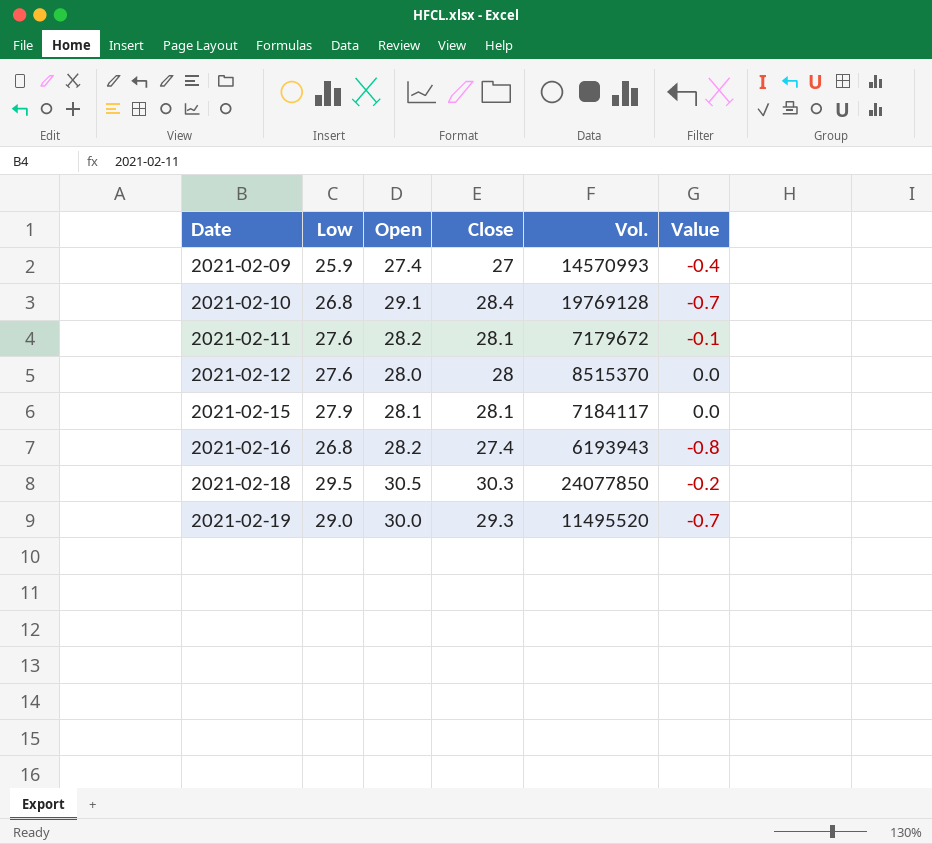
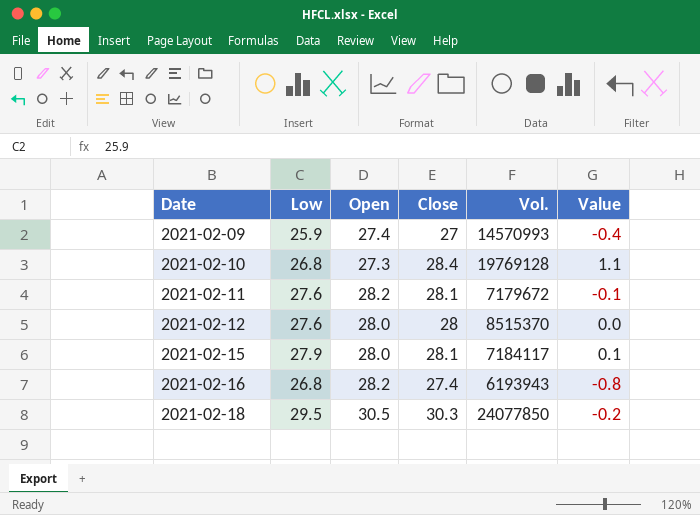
row 2021-02-19: 29.0 | 30.0 | 29.3 | 11495520 | -0.7 -> none
2021-02-10 | Open: 29.1 -> 27.3
2021-02-10 | Value: -0.7 -> 1.1
2021-02-15 | Open: 28.1 -> 28.0
2021-02-15 | Value: 0.0 -> 0.1

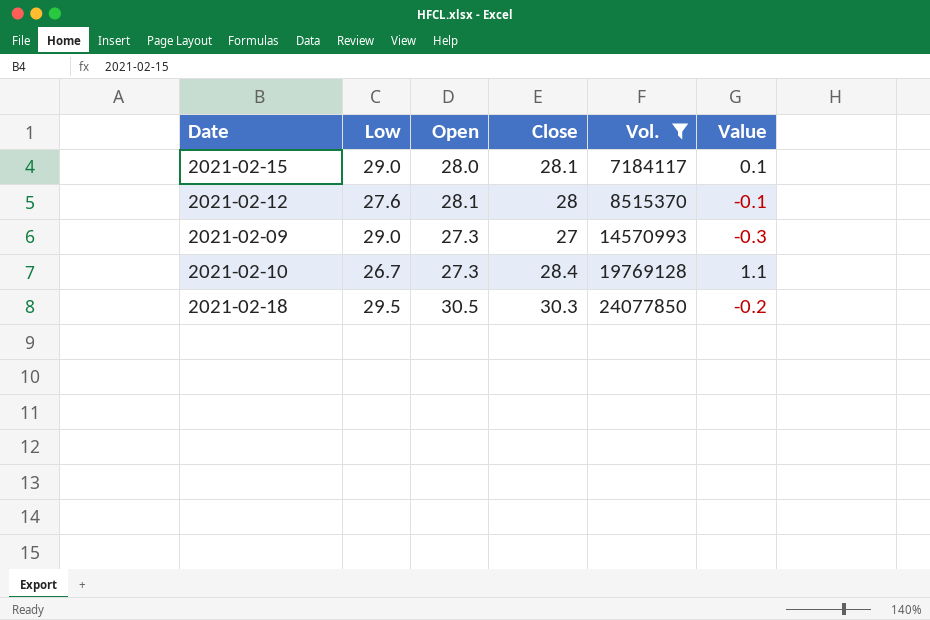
filter: none -> Vol. >= 7184117
row order: Date ascending -> Vol. ascending
2021-02-15 | Low: 27.9 -> 29.0
2021-02-12 | Open: 28.0 -> 28.1
2021-02-12 | Value: 0.0 -> -0.1
2021-02-09 | Low: 25.9 -> 29.0
2021-02-09 | Open: 27.4 -> 27.3
2021-02-09 | Value: -0.4 -> -0.3
2021-02-10 | Low: 26.8 -> 26.7

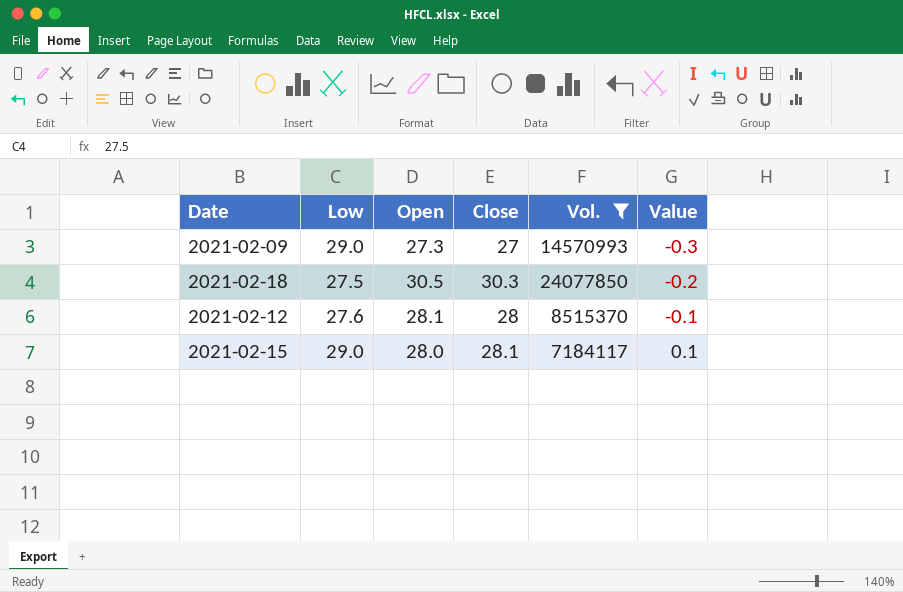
row order: Vol. ascending -> Value ascending
row 2021-02-10: 26.7 | 27.3 | 28.4 | 19769128 | 1.1 -> none
2021-02-18 | Low: 29.5 -> 27.5

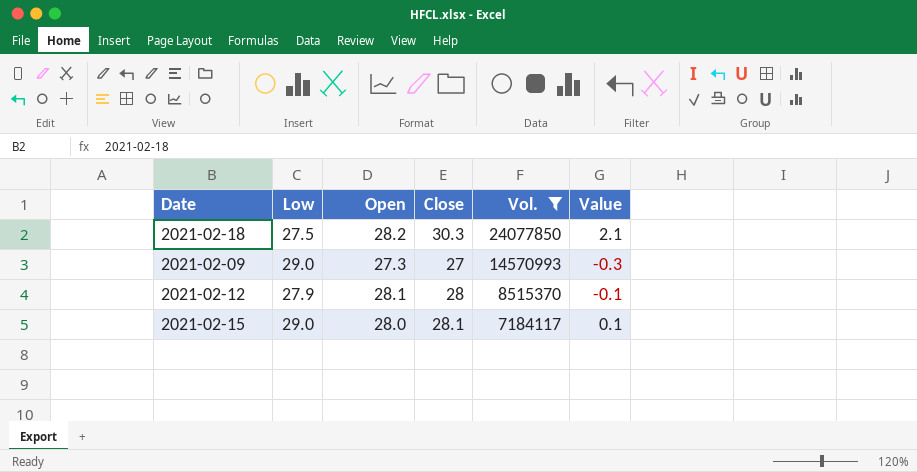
row order: Value ascending -> Vol. descending
2021-02-18 | Open: 30.5 -> 28.2
2021-02-18 | Value: -0.2 -> 2.1
2021-02-12 | Low: 27.6 -> 27.9

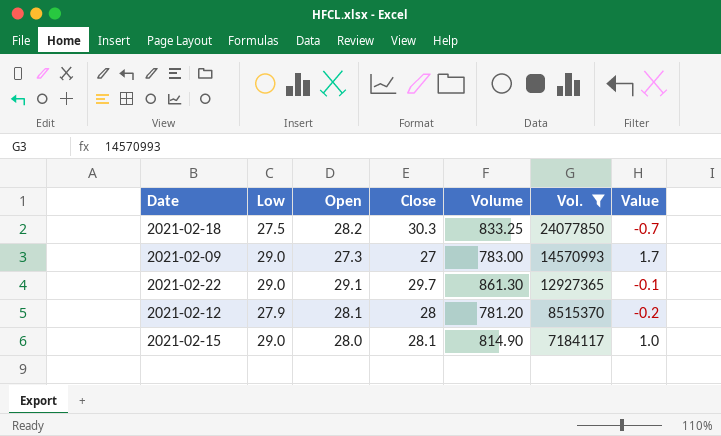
column Volume | formula: none -> [Low] * [Close]
column Value | formula: [Close] - [Open] -> [Low] - [Open]
row 2021-02-22: none -> 29.0 | 29.1 | 29.7 | 861.30 | 12927365 | -0.1

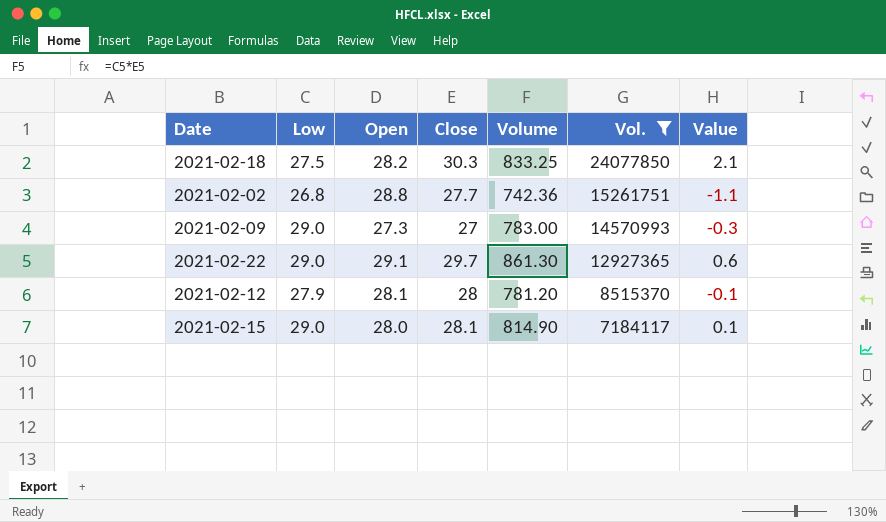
column Value | formula: [Low] - [Open] -> [Close] - [Open]
row 2021-02-02: none -> 26.8 | 28.8 | 27.7 | 742.36 | 15261751 | -1.1

